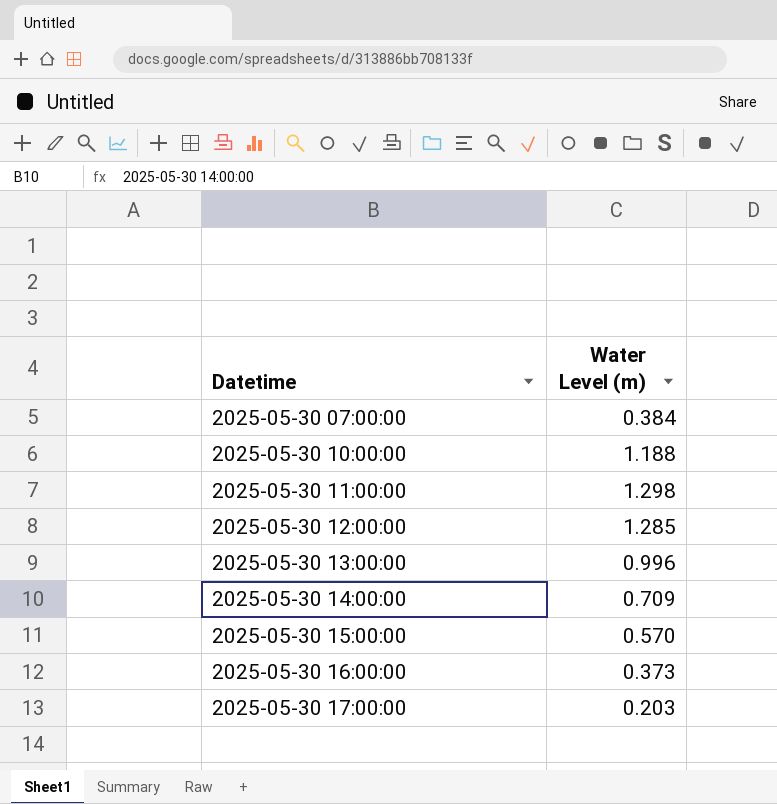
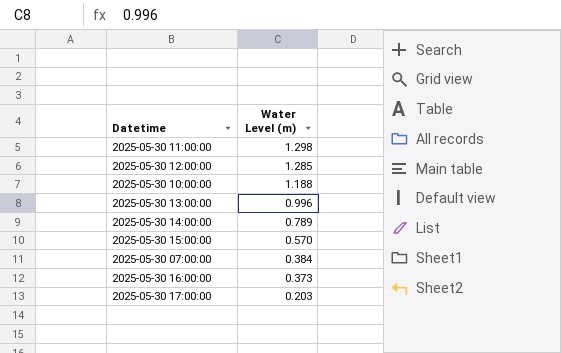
row order: Datetime ascending -> Water Level (m) descending
2025-05-30 14:00:00 | Water Level (m): 0.709 -> 0.789

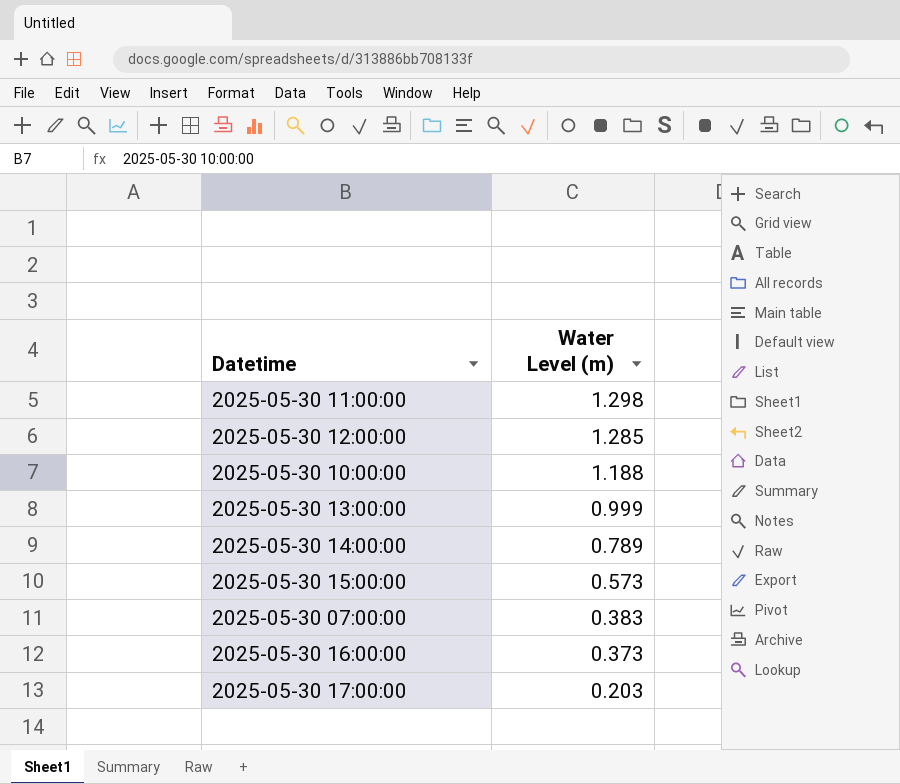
2025-05-30 13:00:00 | Water Level (m): 0.996 -> 0.999
2025-05-30 15:00:00 | Water Level (m): 0.570 -> 0.573
2025-05-30 07:00:00 | Water Level (m): 0.384 -> 0.383

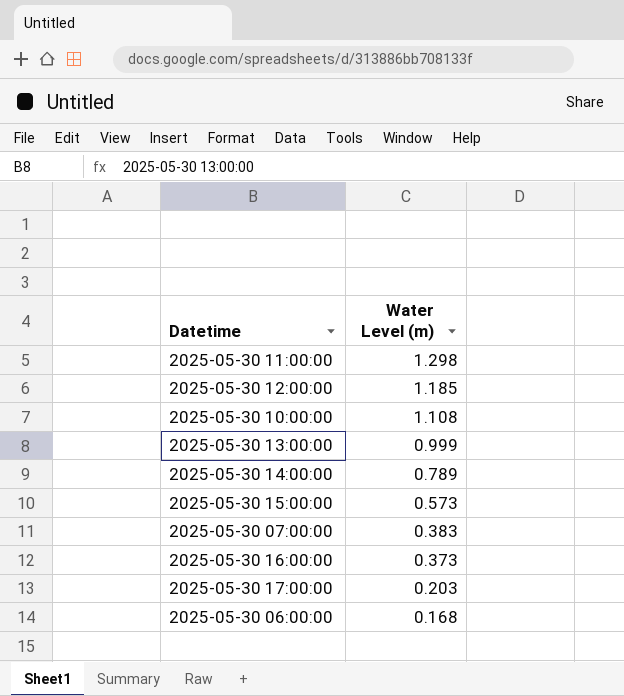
2025-05-30 12:00:00 | Water Level (m): 1.285 -> 1.185
2025-05-30 10:00:00 | Water Level (m): 1.188 -> 1.108
row 2025-05-30 06:00:00: none -> 0.168

